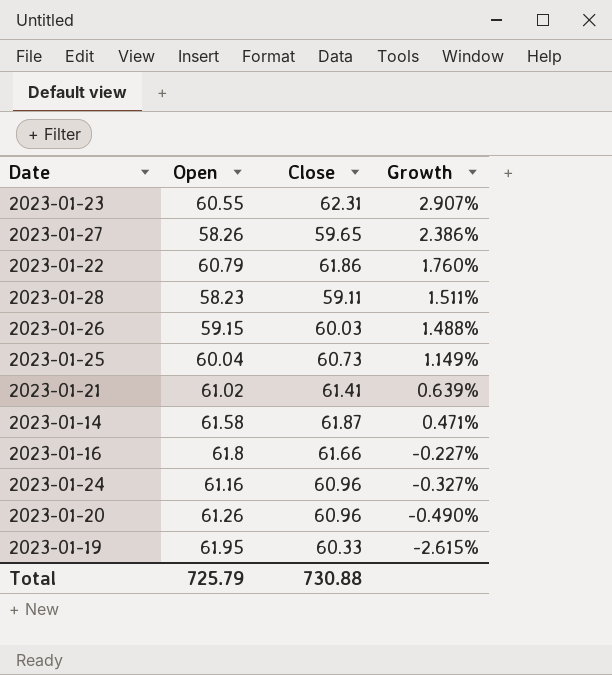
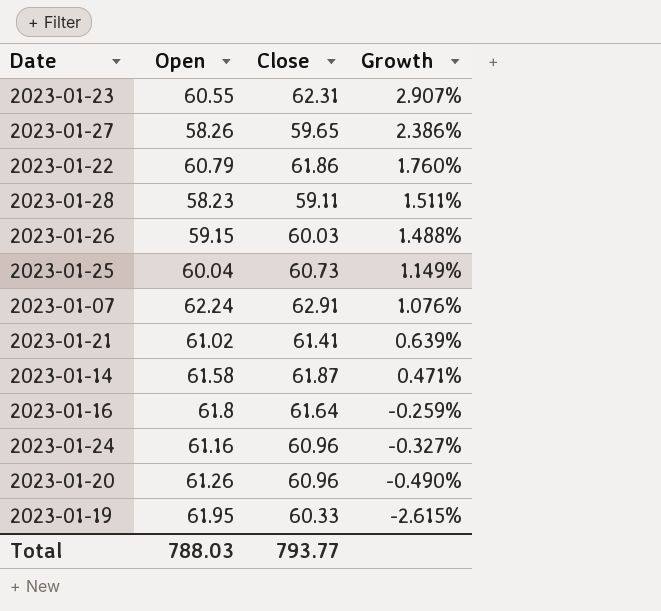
row 2023-01-07: none -> 62.24 | 62.91 | 1.076%
2023-01-16 | Close: 61.66 -> 61.64
2023-01-16 | Growth: -0.227% -> -0.259%
Total | Open: 725.79 -> 788.03
Total | Close: 730.88 -> 793.77

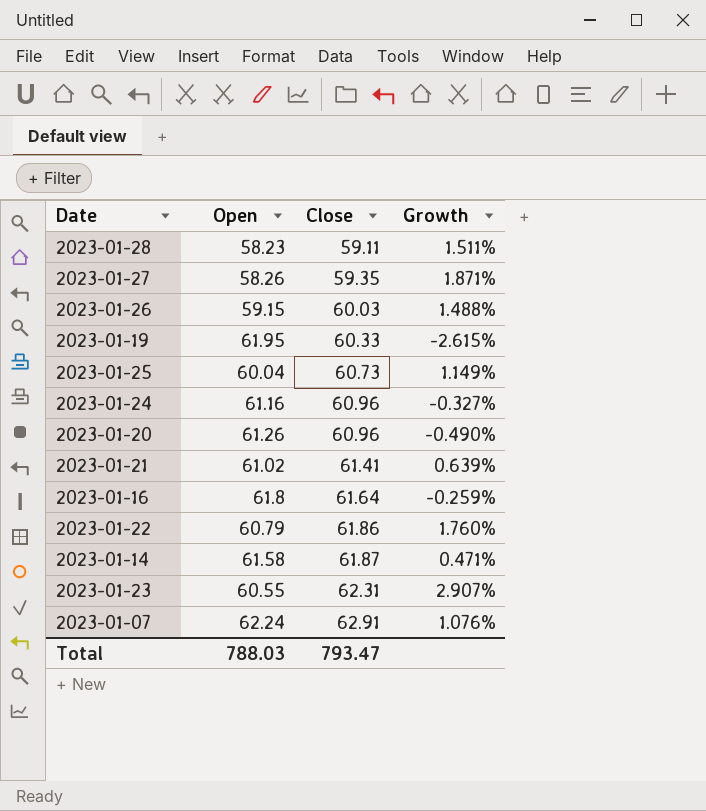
row order: Growth descending -> Close ascending
2023-01-27 | Close: 59.65 -> 59.35
2023-01-27 | Growth: 2.386% -> 1.871%
Total | Close: 793.77 -> 793.47

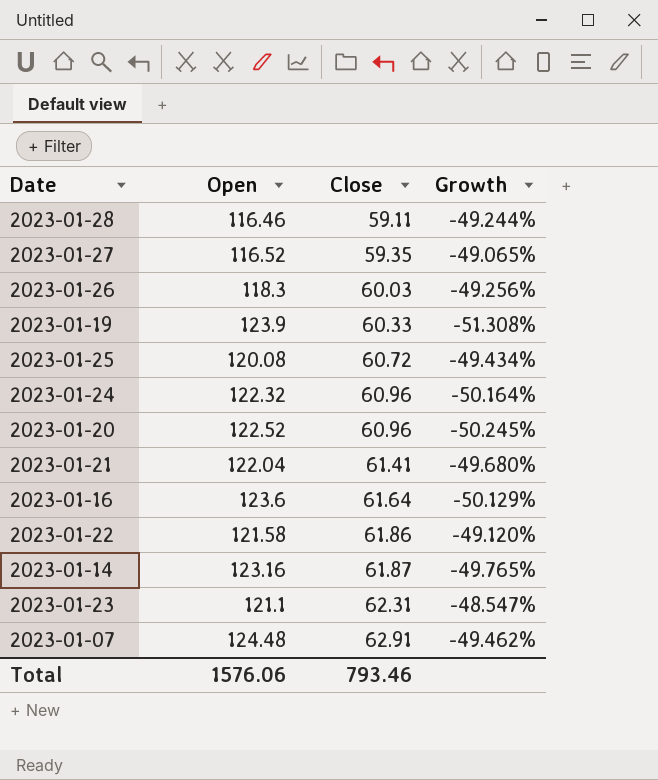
2023-01-28 | Open: 58.23 -> 116.46
2023-01-28 | Growth: 1.511% -> -49.244%
2023-01-27 | Open: 58.26 -> 116.52
2023-01-27 | Growth: 1.871% -> -49.065%
2023-01-26 | Open: 59.15 -> 118.3
2023-01-26 | Growth: 1.488% -> -49.256%
2023-01-19 | Open: 61.95 -> 123.9
2023-01-19 | Growth: -2.615% -> -51.308%
2023-01-25 | Open: 60.04 -> 120.08
2023-01-25 | Close: 60.73 -> 60.72
2023-01-25 | Growth: 1.149% -> -49.434%
2023-01-24 | Open: 61.16 -> 122.32
2023-01-24 | Growth: -0.327% -> -50.164%
2023-01-20 | Open: 61.26 -> 122.52
2023-01-20 | Growth: -0.490% -> -50.245%
2023-01-21 | Open: 61.02 -> 122.04
2023-01-21 | Growth: 0.639% -> -49.680%
2023-01-16 | Open: 61.8 -> 123.6
2023-01-16 | Growth: -0.259% -> -50.129%
2023-01-22 | Open: 60.79 -> 121.58
2023-01-22 | Growth: 1.760% -> -49.120%
2023-01-14 | Open: 61.58 -> 123.16
2023-01-14 | Growth: 0.471% -> -49.765%
2023-01-23 | Open: 60.55 -> 121.1
2023-01-23 | Growth: 2.907% -> -48.547%
2023-01-07 | Open: 62.24 -> 124.48
2023-01-07 | Growth: 1.076% -> -49.462%
Total | Open: 788.03 -> 1576.06
Total | Close: 793.47 -> 793.46

